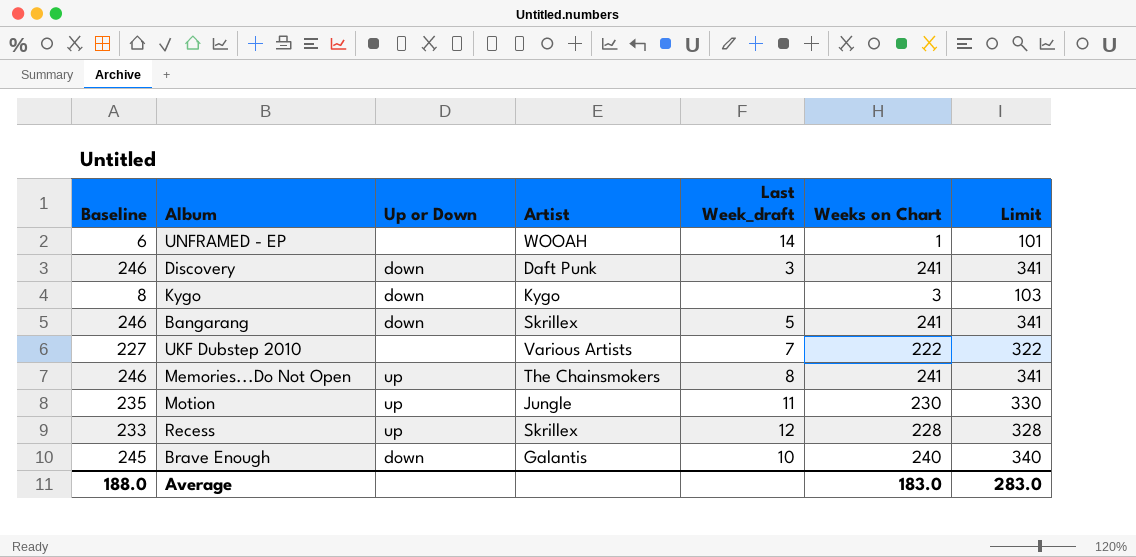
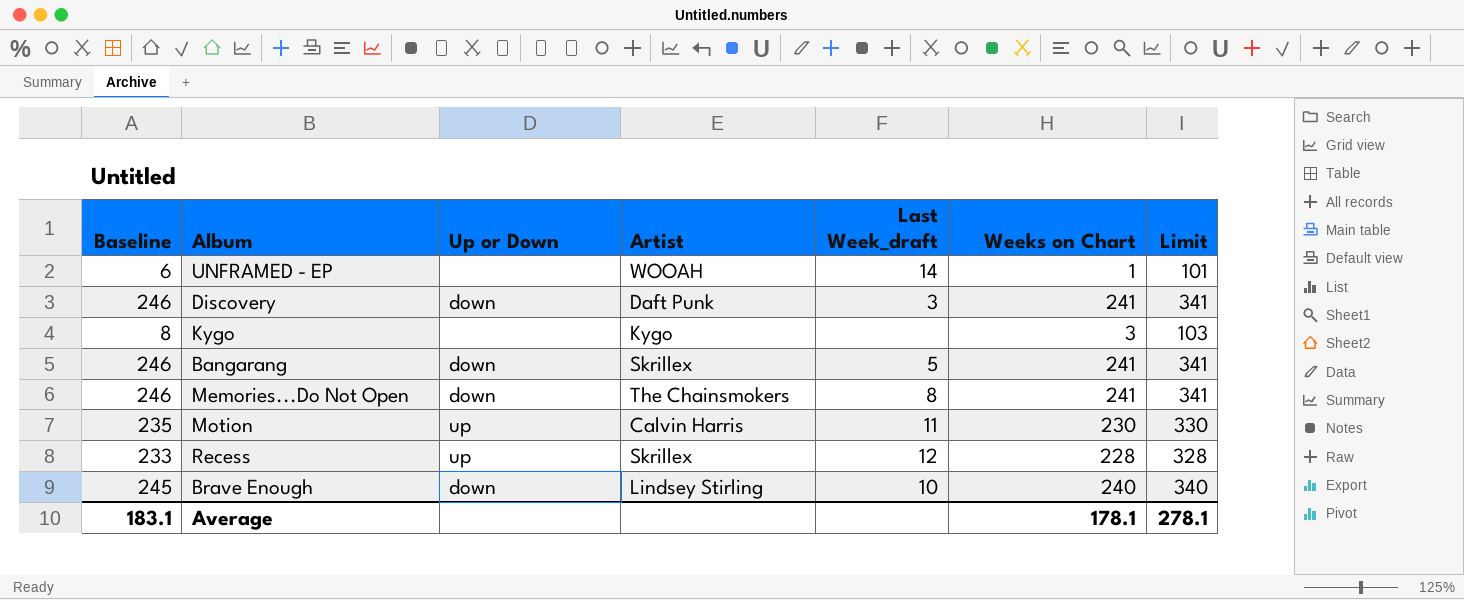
row UKF Dubstep 2010: 227 | none | Various Artists | 7 | 222 | 322 -> none
Kygo | Up or Down: down -> none
Memories...Do Not Open | Up or Down: up -> down
Motion | Artist: Jungle -> Calvin Harris
Brave Enough | Artist: Galantis -> Lindsey Stirling
Average | Baseline: 188.0 -> 183.1
Average | Weeks on Chart: 183.0 -> 178.1
Average | Limit: 283.0 -> 278.1

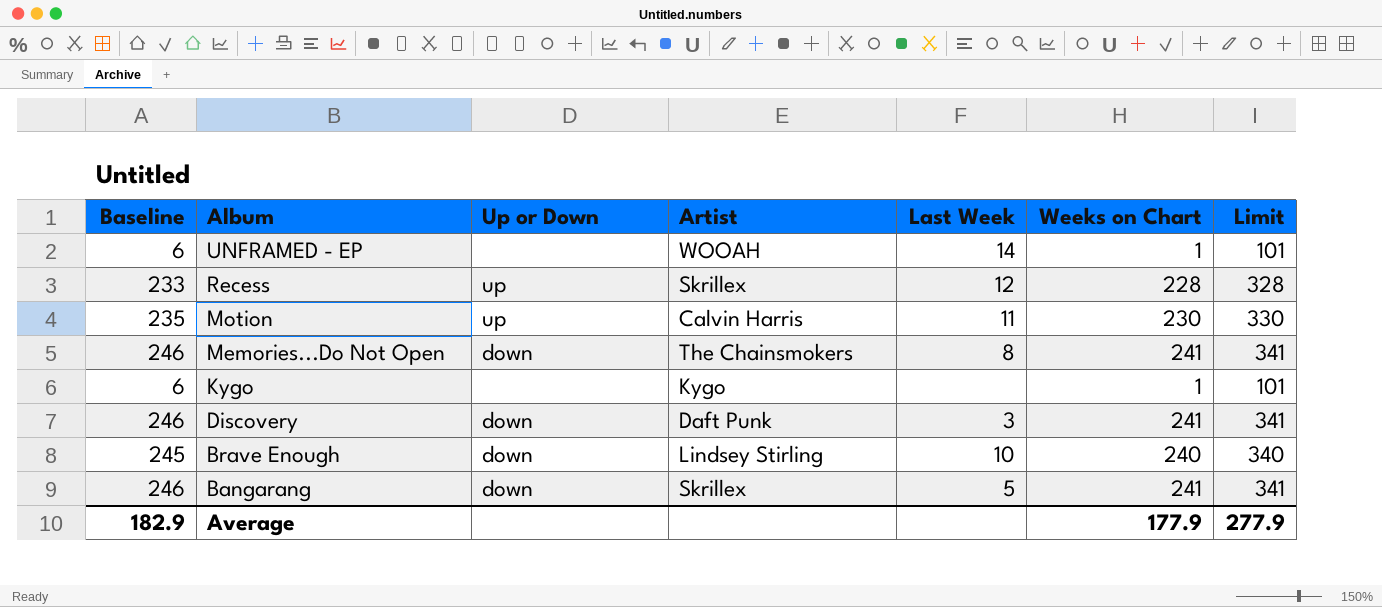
row order: none -> Album descending
column name: Last Week_draft -> Last Week
Kygo | Baseline: 8 -> 6
Kygo | Weeks on Chart: 3 -> 1
Kygo | Limit: 103 -> 101
Average | Baseline: 183.1 -> 182.9
Average | Weeks on Chart: 178.1 -> 177.9
Average | Limit: 278.1 -> 277.9

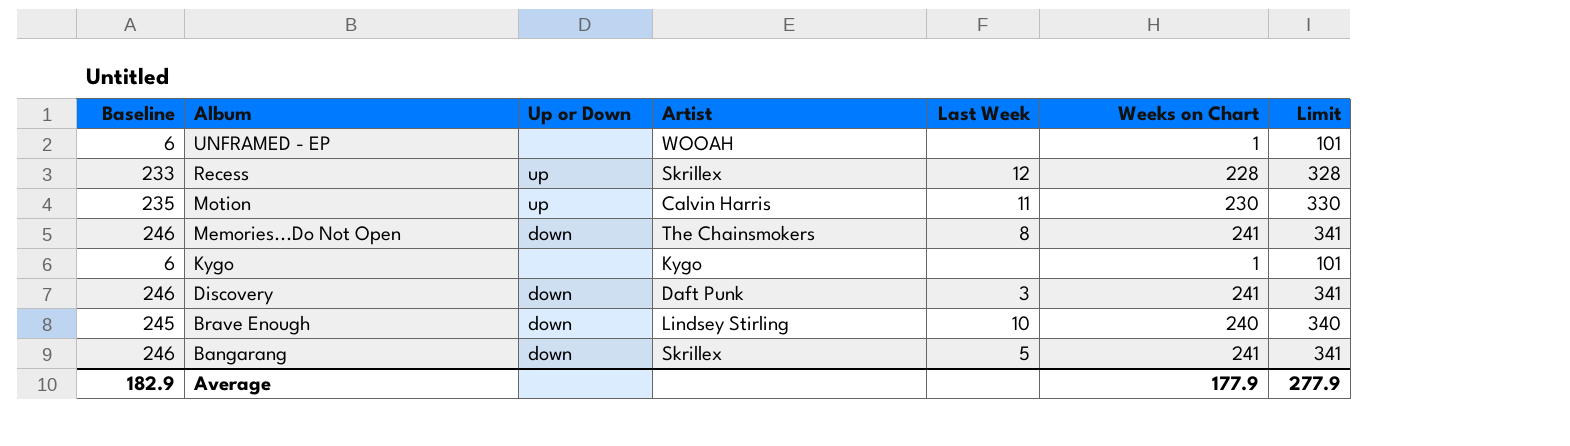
UNFRAMED - EP | Last Week: 14 -> none

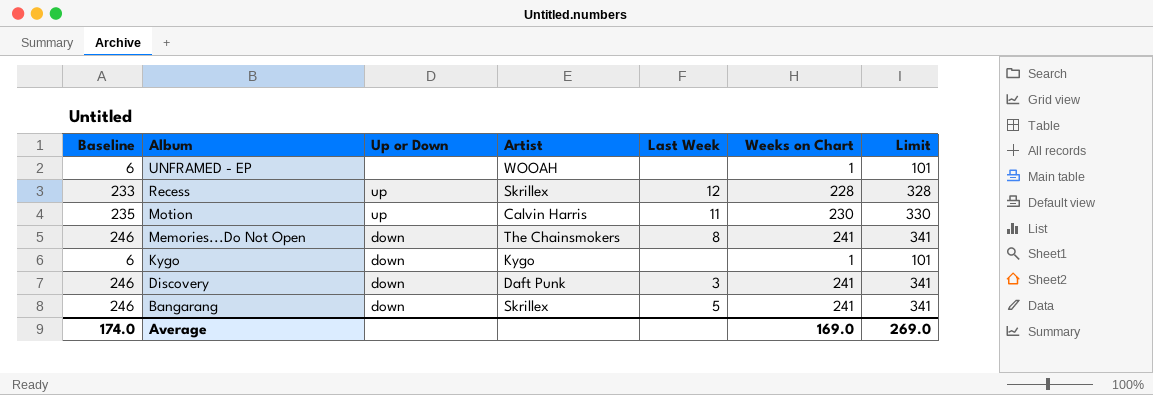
row Brave Enough: 245 | down | Lindsey Stirling | 10 | 240 | 340 -> none
Kygo | Up or Down: none -> down
Average | Baseline: 182.9 -> 174.0
Average | Weeks on Chart: 177.9 -> 169.0
Average | Limit: 277.9 -> 269.0

